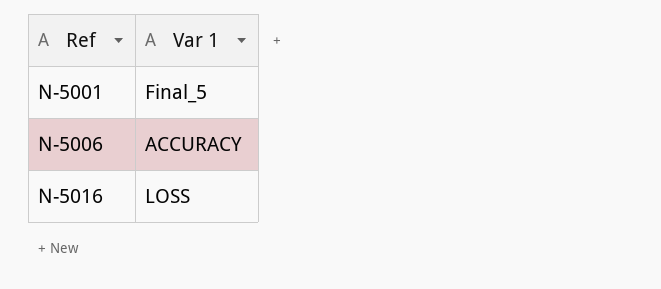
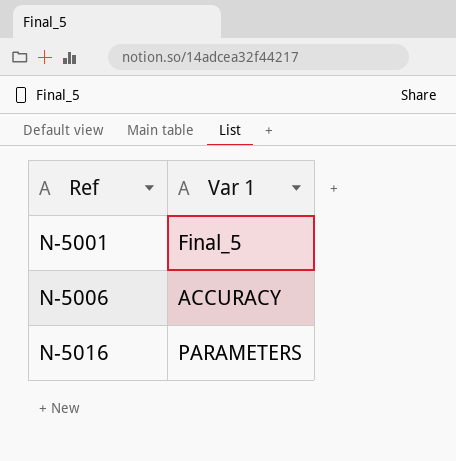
N-5016 | Var 1: LOSS -> PARAMETERS

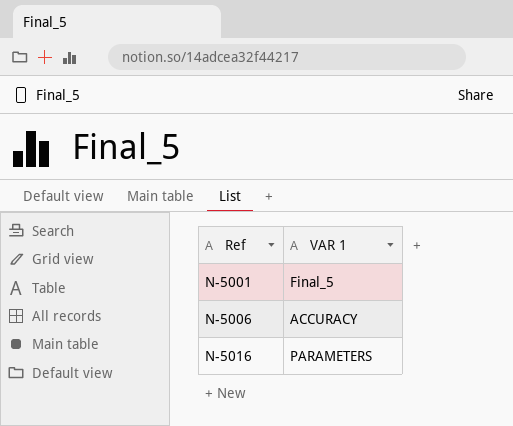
column name: Var 1 -> VAR 1

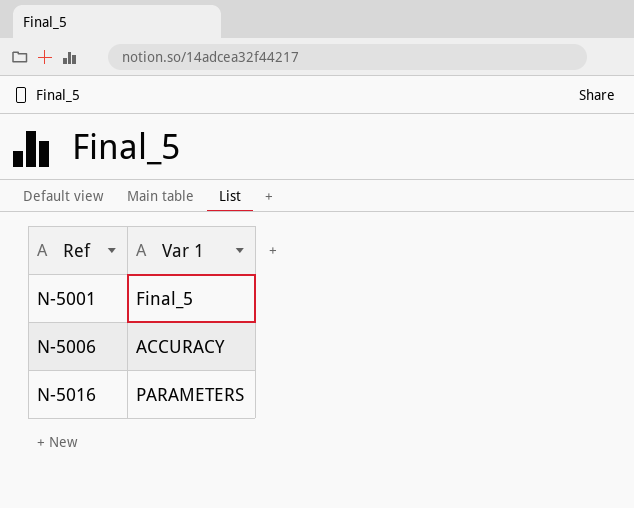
column name: VAR 1 -> Var 1

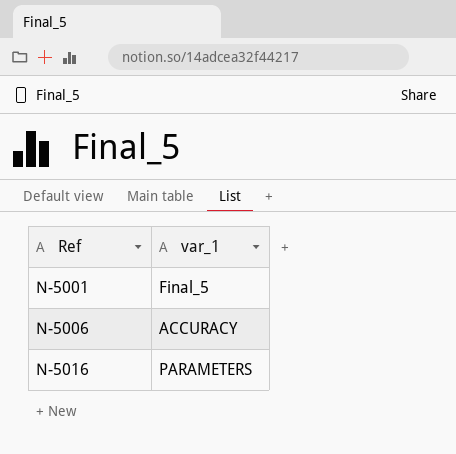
column name: Var 1 -> var_1

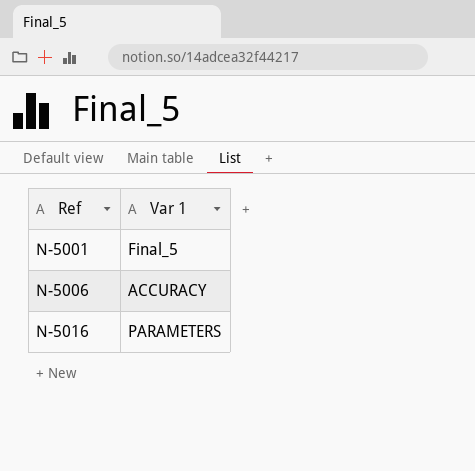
column name: var_1 -> Var 1

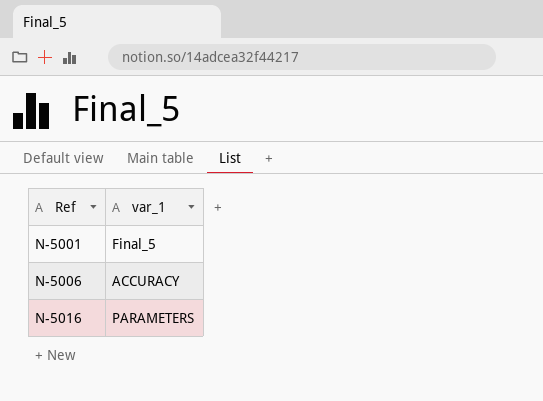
column name: Var 1 -> var_1

